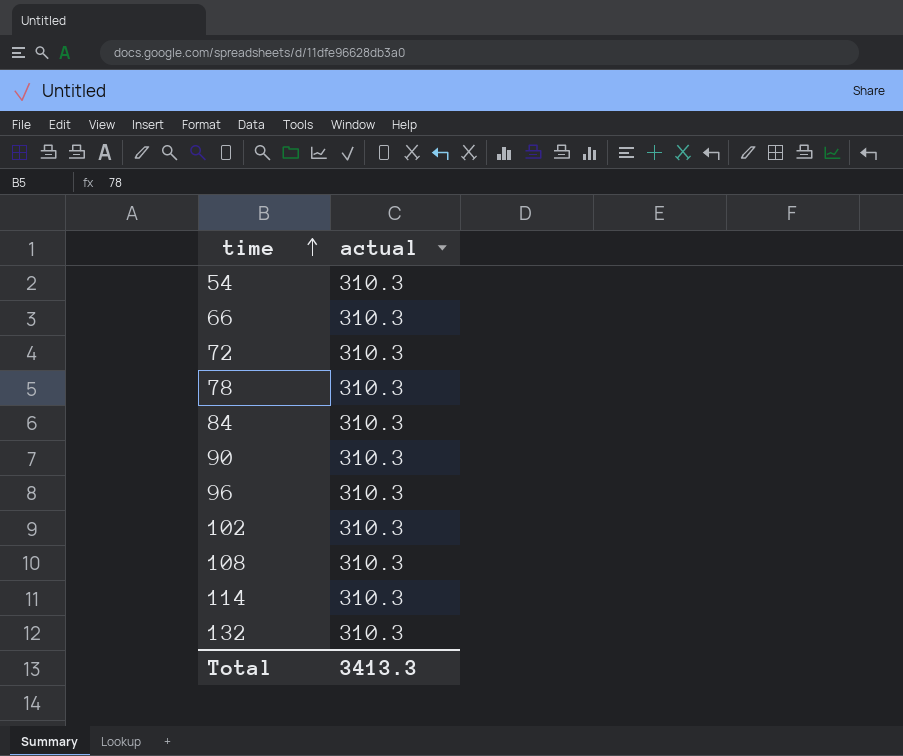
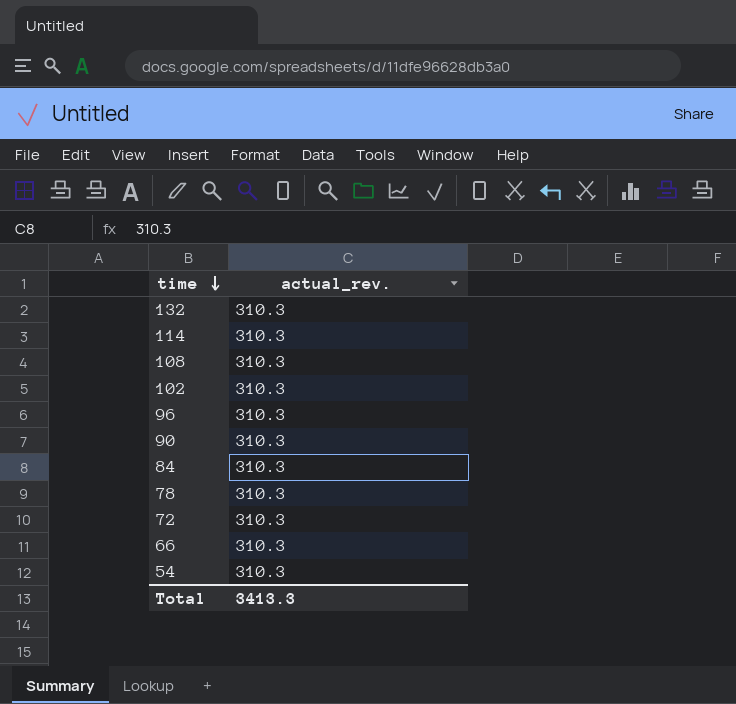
row order: time ascending -> time descending
column name: actual -> actual_rev.

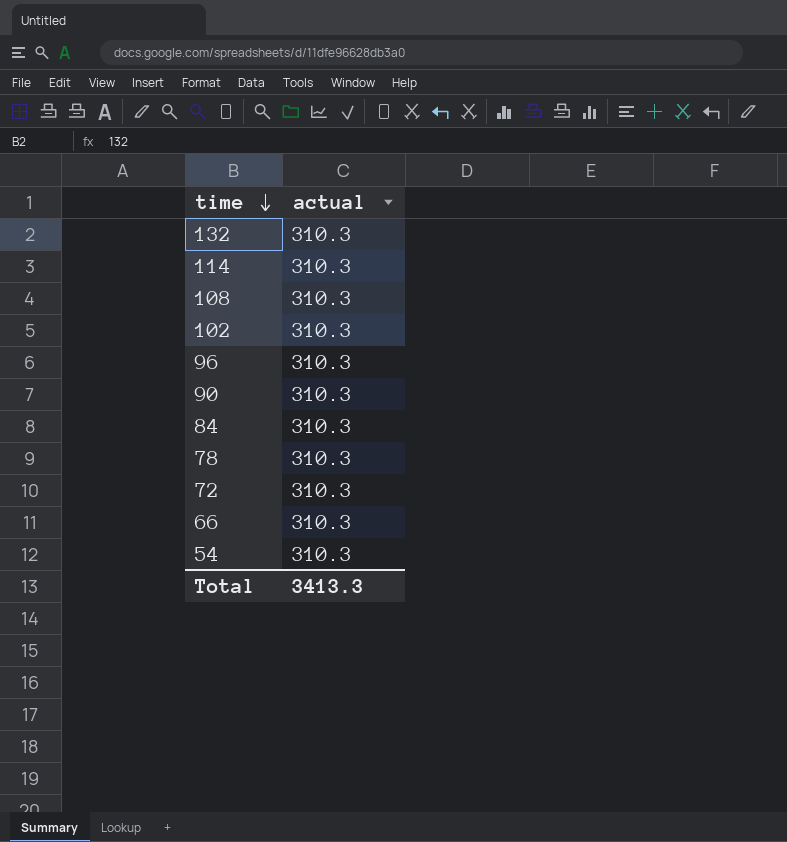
column name: actual_rev. -> actual

